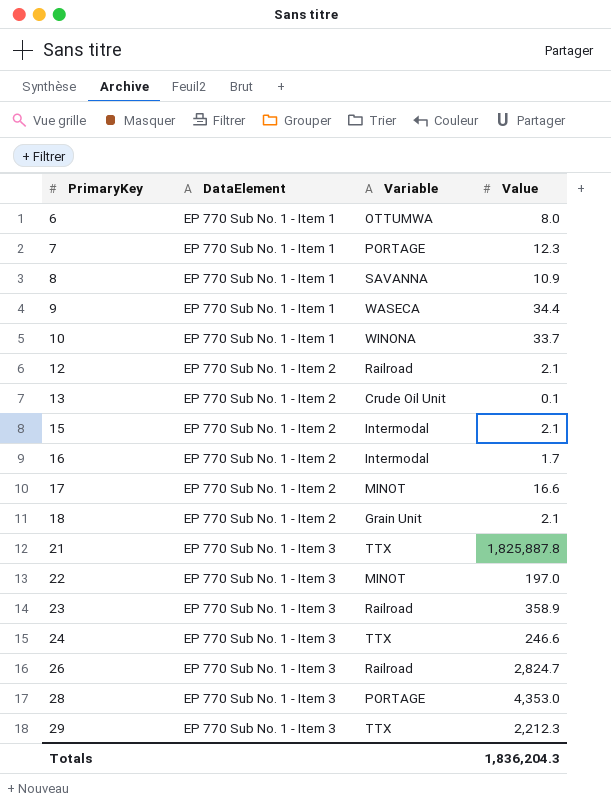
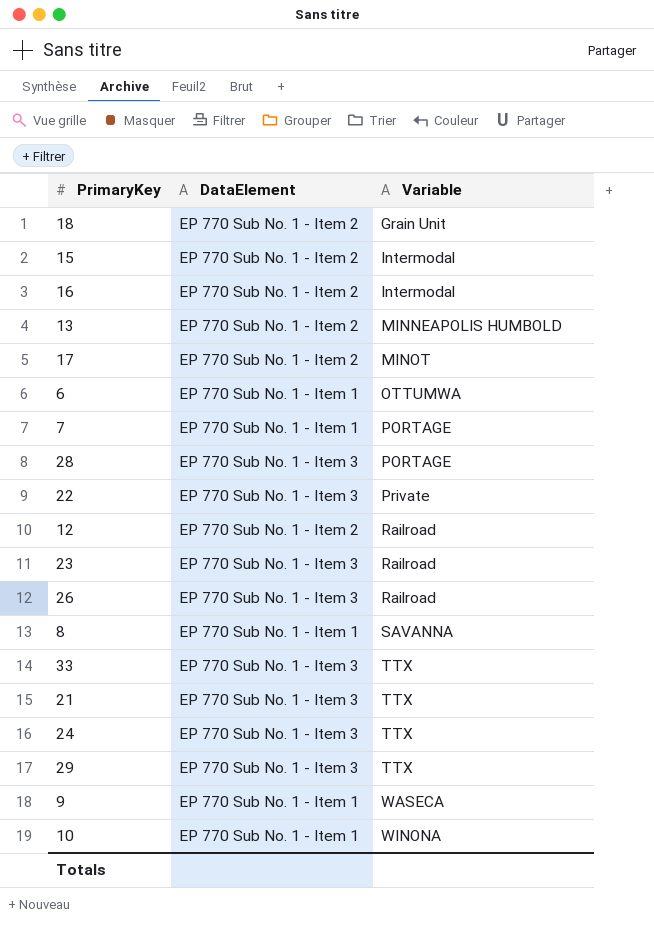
row order: PrimaryKey ascending -> Variable ascending
column Value | position: 4 -> none
13 | Variable: Crude Oil Unit -> MINNEAPOLIS HUMBOLD
22 | Variable: MINOT -> Private
row 33: none -> EP 770 Sub No. 1 - Item 3 | TTX

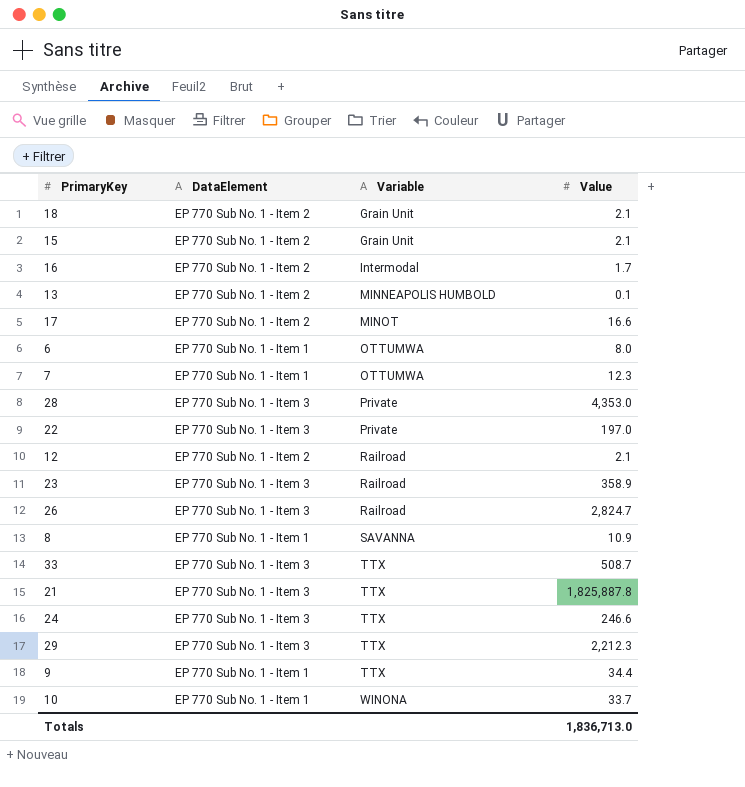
column Value | position: none -> 4
15 | Variable: Intermodal -> Grain Unit
7 | Variable: PORTAGE -> OTTUMWA
28 | Variable: PORTAGE -> Private
9 | Variable: WASECA -> TTX

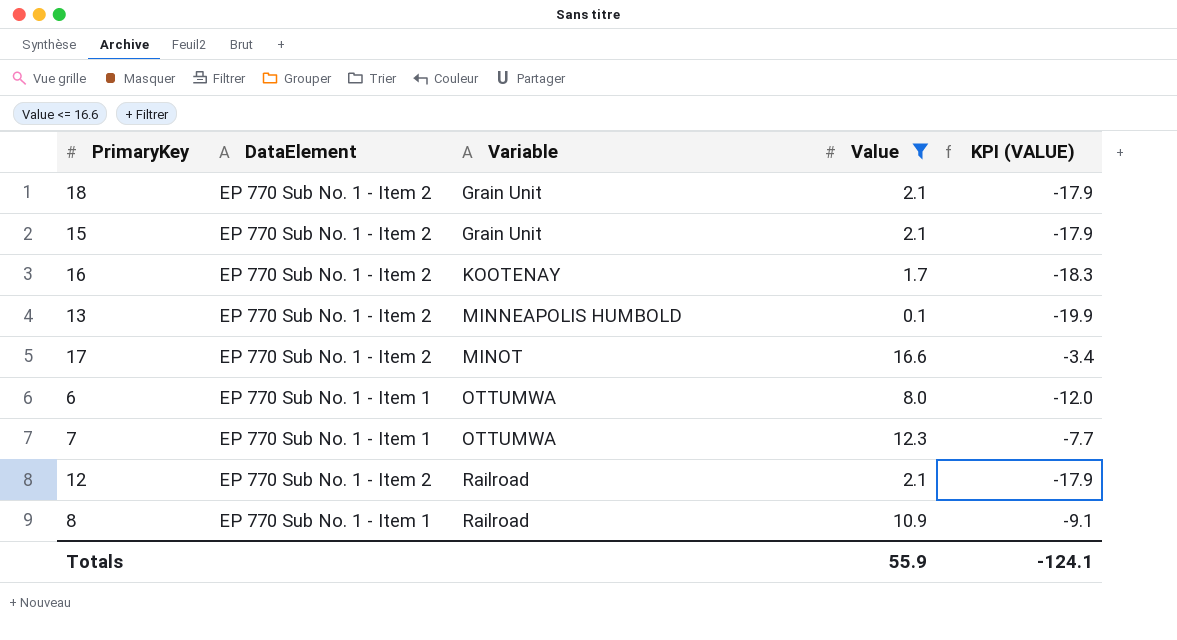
filter: none -> Value <= 16.6
column KPI (VALUE) | formula: none -> [Value] - 20
16 | Variable: Intermodal -> KOOTENAY
8 | Variable: SAVANNA -> Railroad
Totals | Value: 1,836,713.0 -> 55.9

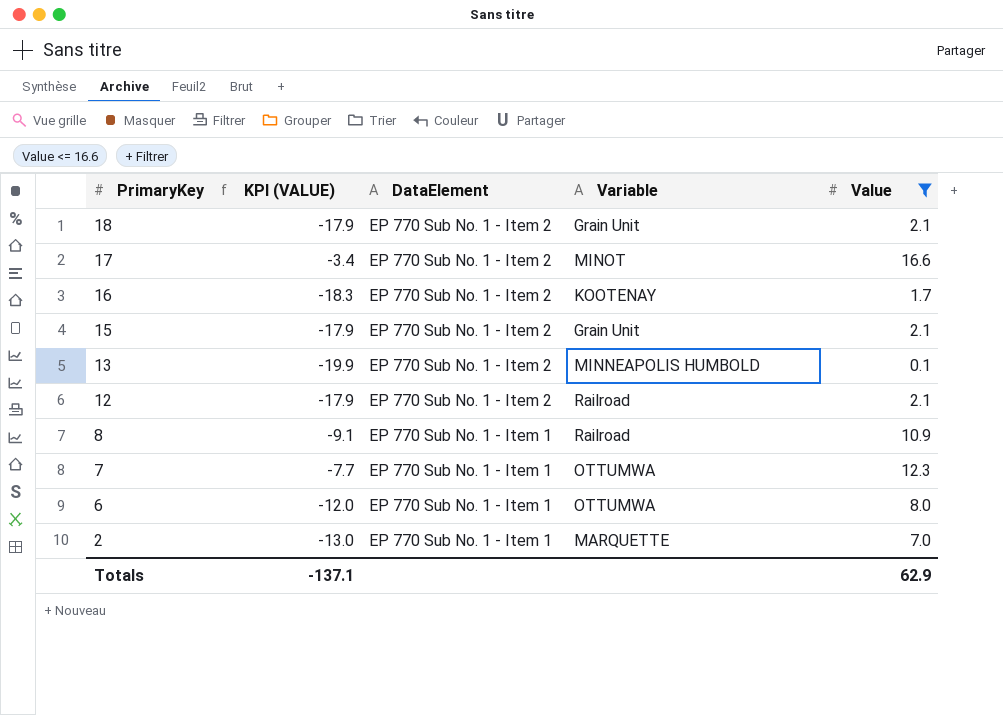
row order: Variable ascending -> PrimaryKey descending
column KPI (VALUE) | position: 5 -> 2
row 2: none -> -13.0 | EP 770 Sub No. 1 - Item 1 | MARQUETTE | 7.0
Totals | KPI (VALUE): -124.1 -> -137.1
Totals | Value: 55.9 -> 62.9

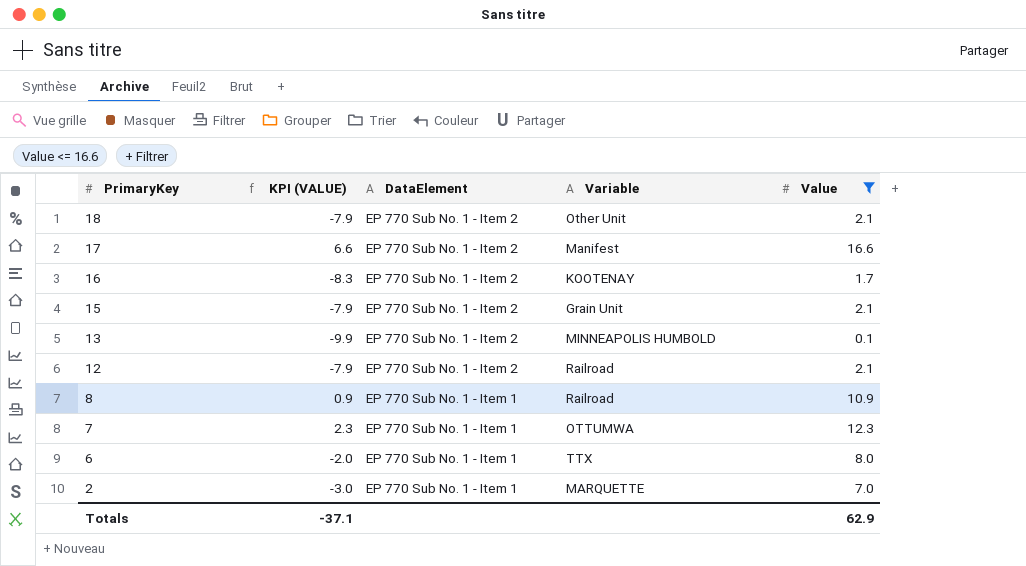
column KPI (VALUE) | formula: [Value] - 20 -> [Value] - 10
18 | Variable: Grain Unit -> Other Unit
17 | Variable: MINOT -> Manifest
6 | Variable: OTTUMWA -> TTX
Totals | KPI (VALUE): -137.1 -> -37.1

